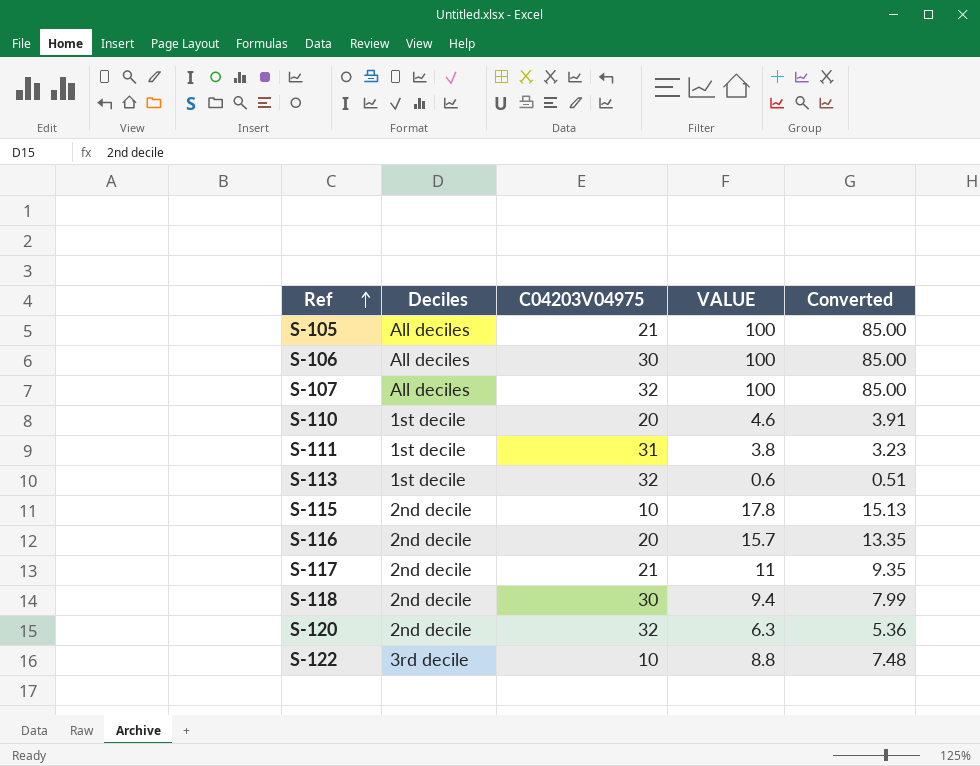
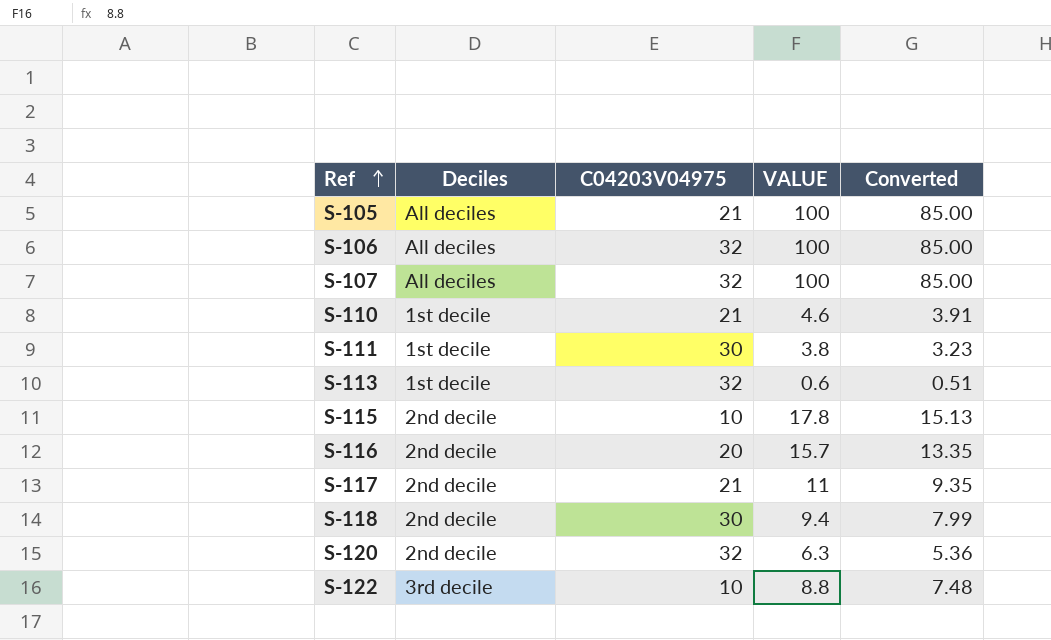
S-106 | C04203V04975: 30 -> 32
S-110 | C04203V04975: 20 -> 21
S-111 | C04203V04975: 31 -> 30

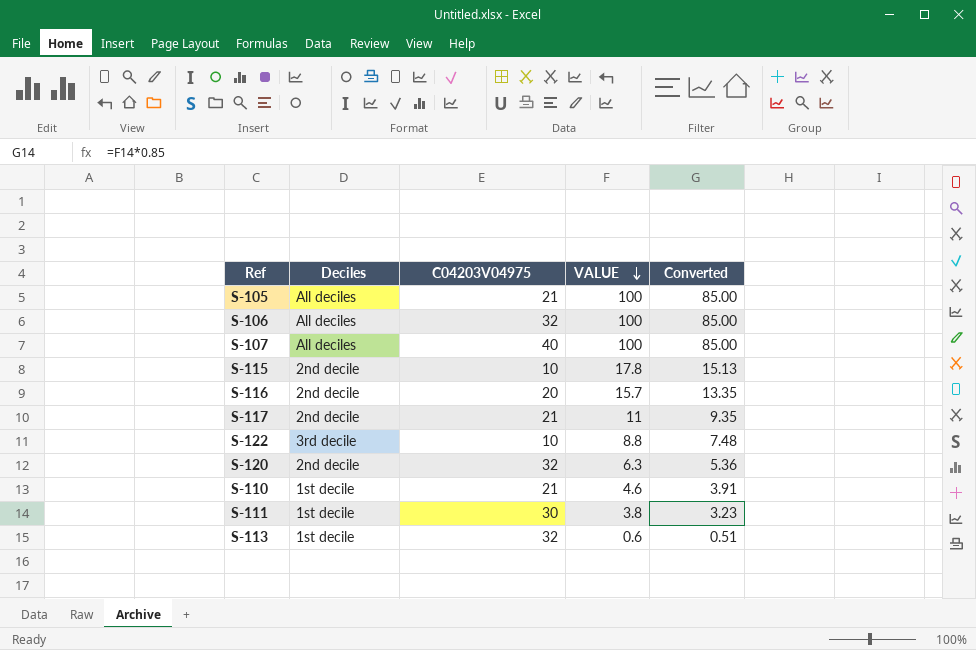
row order: Ref ascending -> VALUE descending
row S-118: 2nd decile | 30 | 9.4 | 7.99 -> none
S-107 | C04203V04975: 32 -> 40

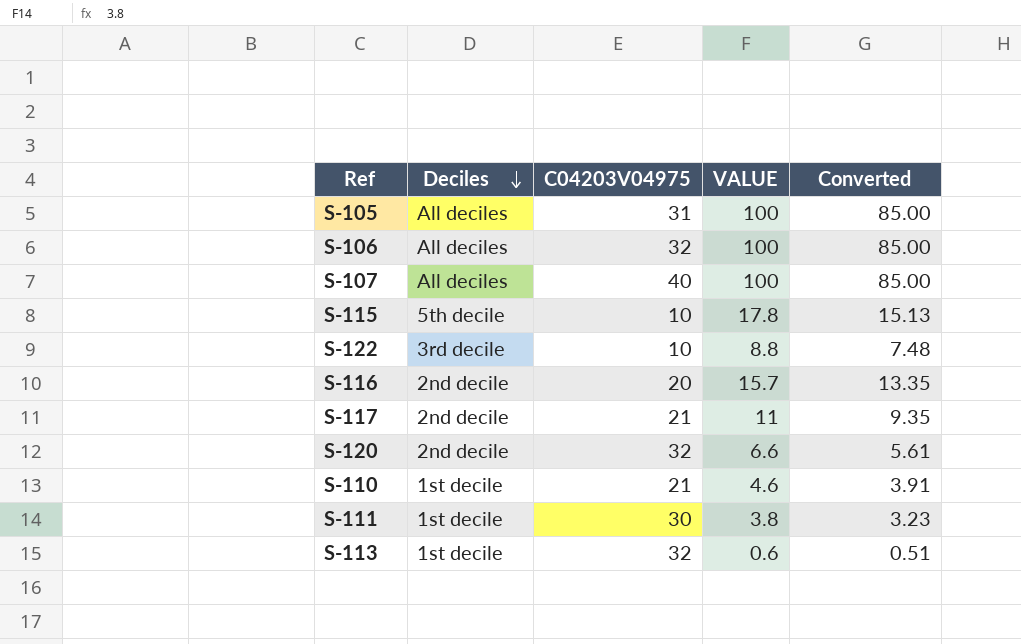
row order: VALUE descending -> Deciles descending
S-105 | C04203V04975: 21 -> 31
S-115 | Deciles: 2nd decile -> 5th decile
S-120 | VALUE: 6.3 -> 6.6
S-120 | Converted: 5.36 -> 5.61

